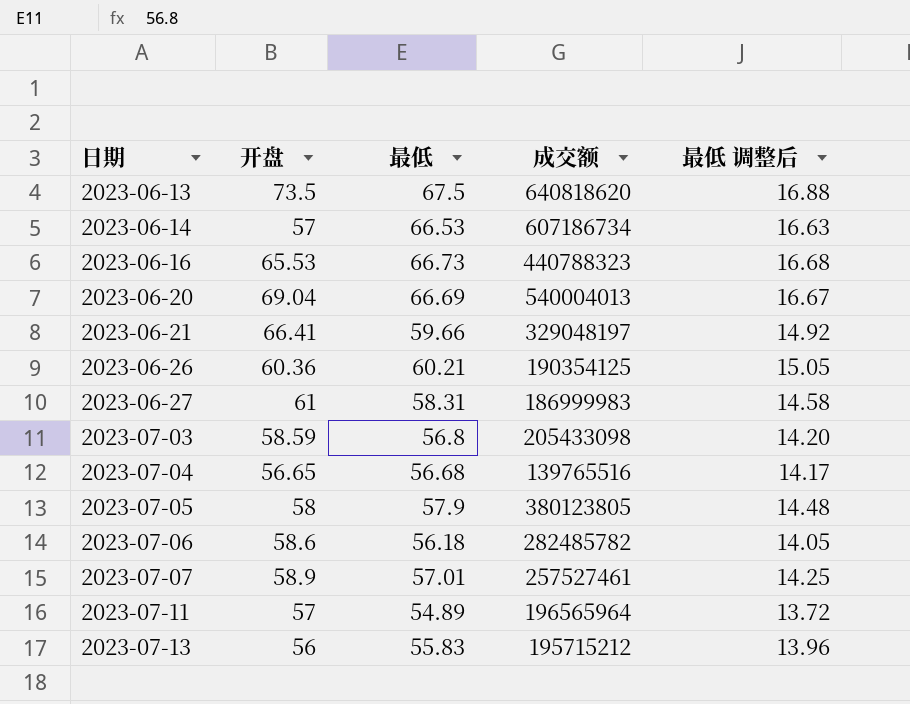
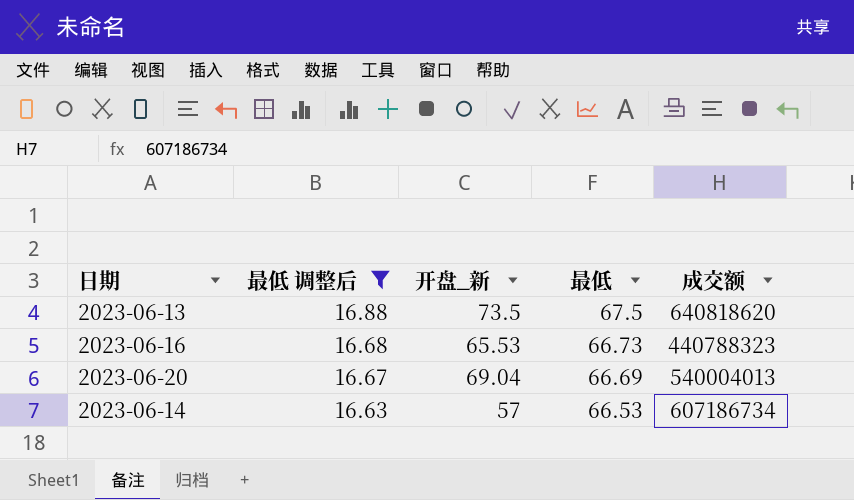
filter: none -> 最低 调整后 >= 16.63
row order: 日期 ascending -> 最低 调整后 descending
column 最低 调整后 | position: 5 -> 2
column name: 开盘 -> 开盘_新

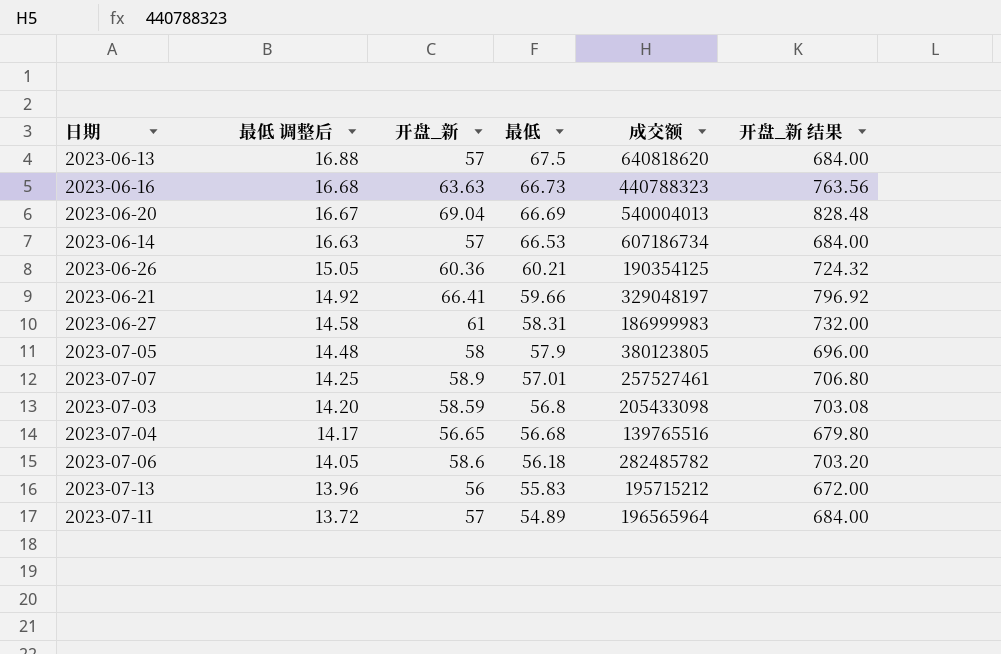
filter: 最低 调整后 >= 16.63 -> none
column 开盘_新 结果 | formula: none -> [开盘_新] * 12
2023-06-13 | 开盘_新: 73.5 -> 57
2023-06-16 | 开盘_新: 65.53 -> 63.63

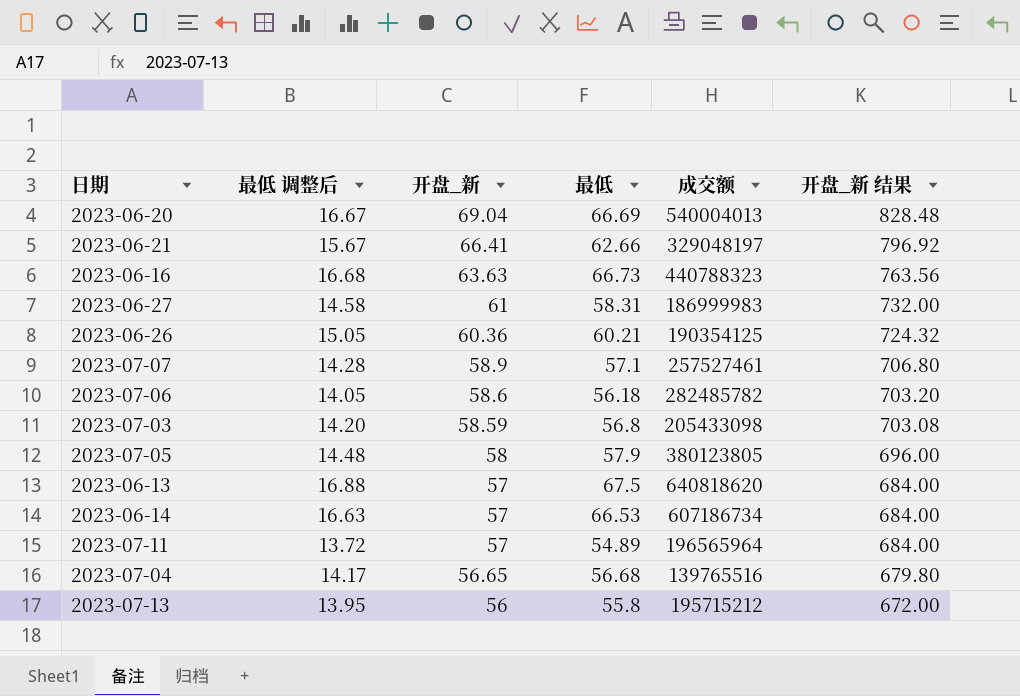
row order: 最低 调整后 descending -> 开盘_新 descending
2023-06-21 | 最低 调整后: 14.92 -> 15.67
2023-06-21 | 最低: 59.66 -> 62.66
2023-07-07 | 最低 调整后: 14.25 -> 14.28
2023-07-07 | 最低: 57.01 -> 57.1
2023-07-13 | 最低 调整后: 13.96 -> 13.95
2023-07-13 | 最低: 55.83 -> 55.8

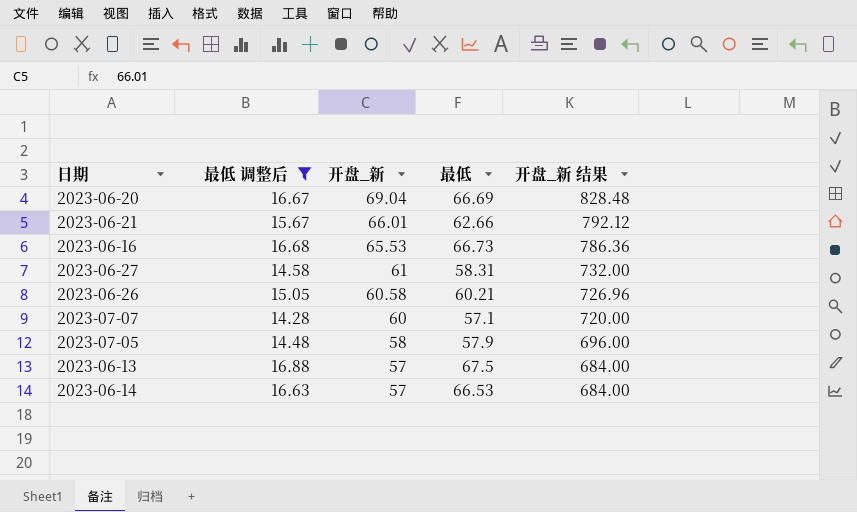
filter: none -> 最低 调整后 >= 14.28
column 成交额 | position: 5 -> none
2023-06-21 | 开盘_新: 66.41 -> 66.01
2023-06-21 | 开盘_新 结果: 796.92 -> 792.12
2023-06-16 | 开盘_新: 63.63 -> 65.53
2023-06-16 | 开盘_新 结果: 763.56 -> 786.36
2023-06-26 | 开盘_新: 60.36 -> 60.58
2023-06-26 | 开盘_新 结果: 724.32 -> 726.96
2023-07-07 | 开盘_新: 58.9 -> 60
2023-07-07 | 开盘_新 结果: 706.80 -> 720.00

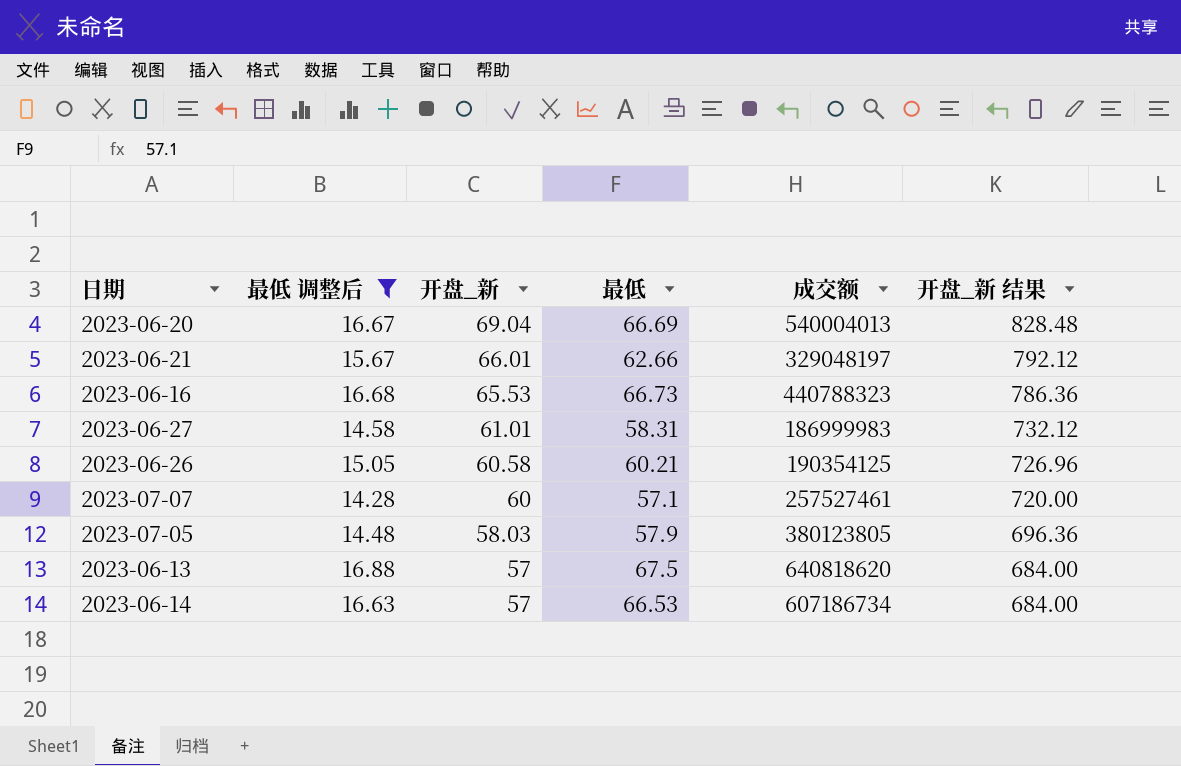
column 成交额 | position: none -> 5
2023-06-27 | 开盘_新: 61 -> 61.01
2023-06-27 | 开盘_新 结果: 732.00 -> 732.12
2023-07-05 | 开盘_新: 58 -> 58.03
2023-07-05 | 开盘_新 结果: 696.00 -> 696.36

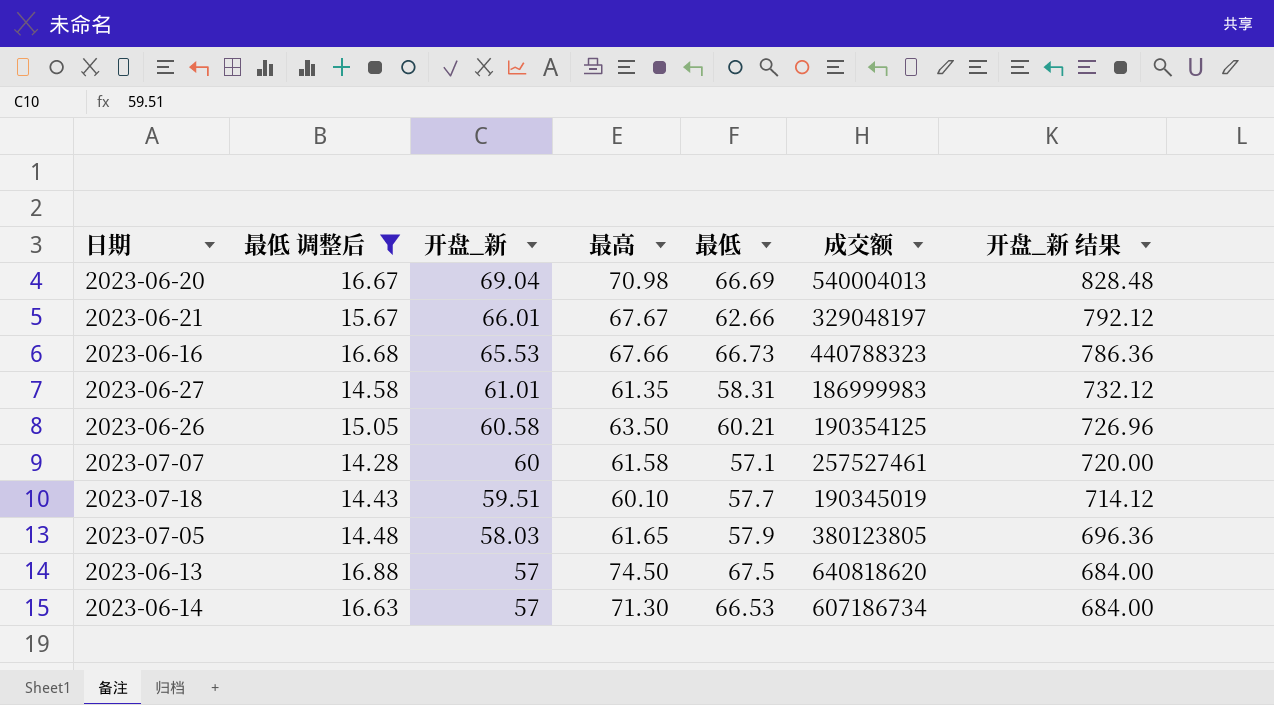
column 最高 | position: none -> 4
row 2023-07-18: none -> 14.43 | 59.51 | 60.10 | 57.7 | 190345019 | 714.12

